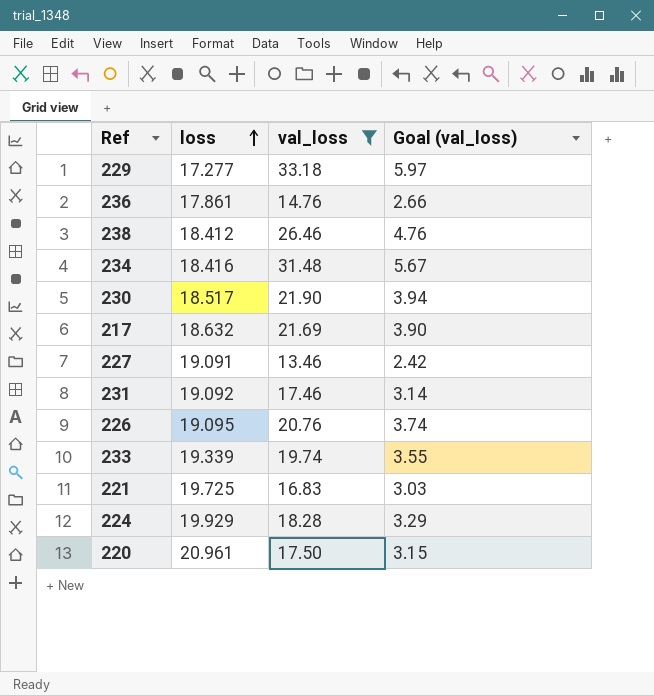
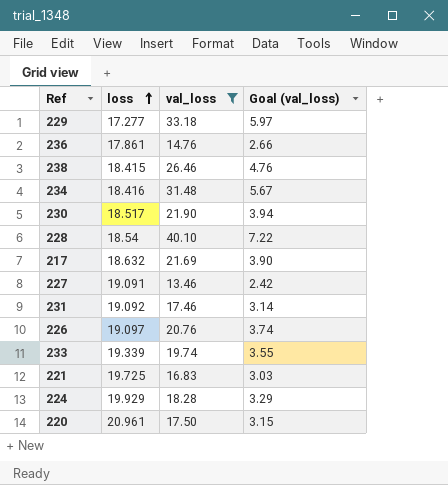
238 | loss: 18.412 -> 18.415
row 228: none -> 18.54 | 40.10 | 7.22
226 | loss: 19.095 -> 19.097

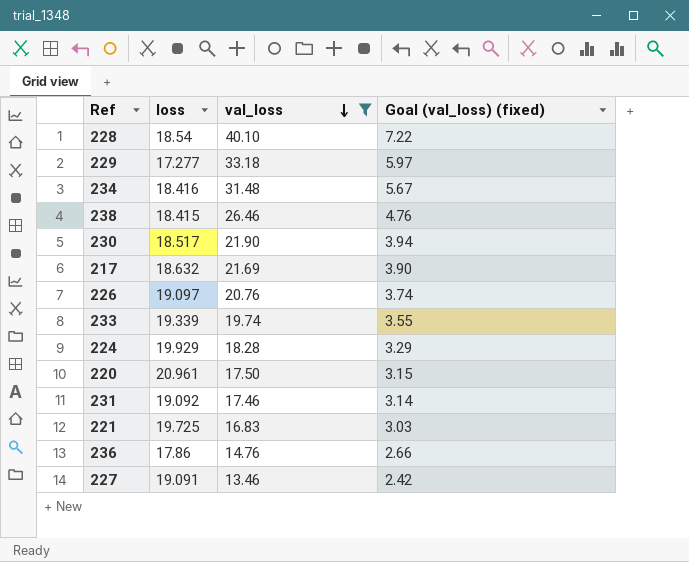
row order: loss ascending -> val_loss descending
column name: Goal (val_loss) -> Goal (val_loss) (fixed)
236 | loss: 17.861 -> 17.86

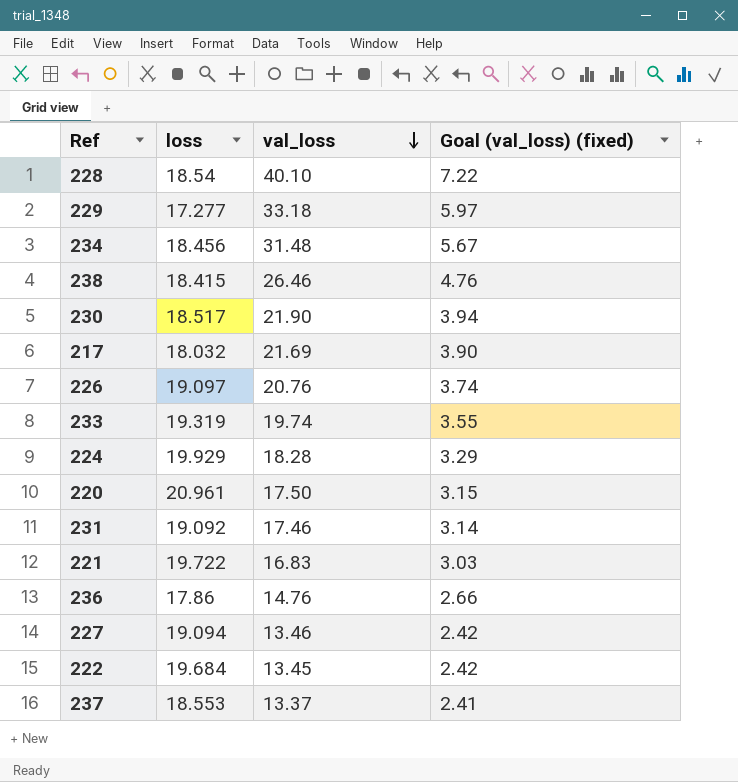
filter: val_loss >= 13.46 -> none
234 | loss: 18.416 -> 18.456
217 | loss: 18.632 -> 18.032
233 | loss: 19.339 -> 19.319
221 | loss: 19.725 -> 19.722
227 | loss: 19.091 -> 19.094

